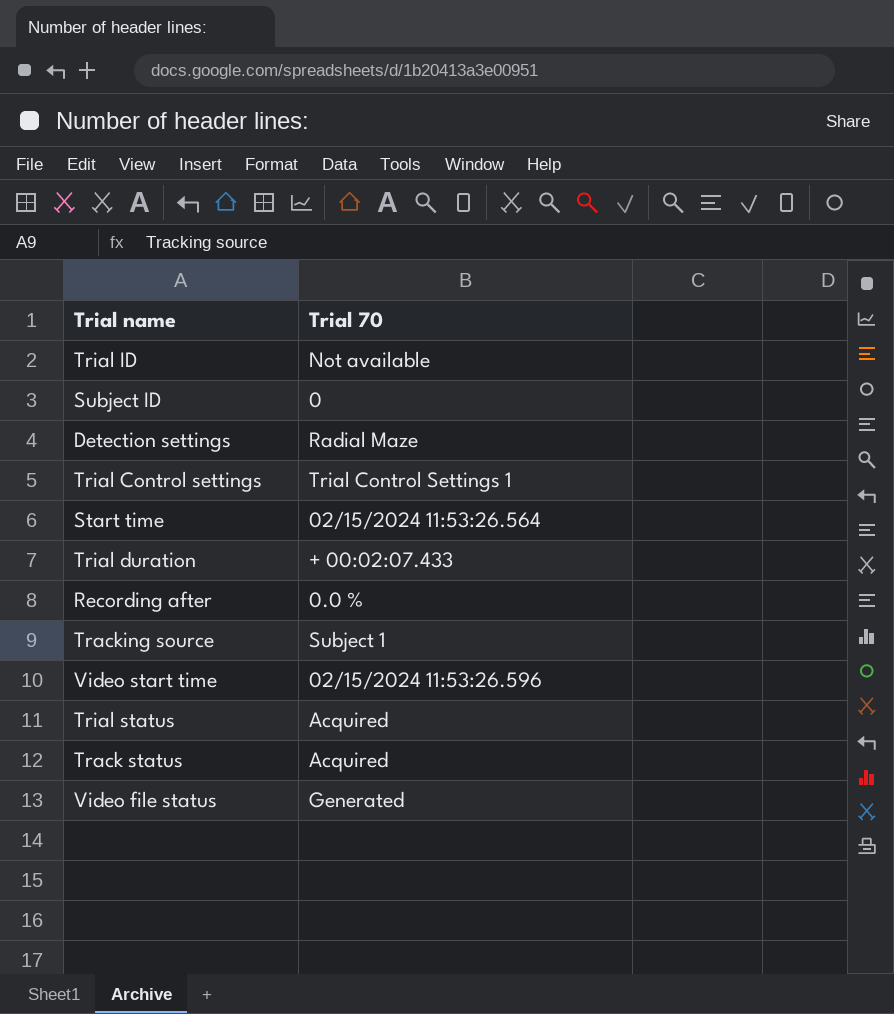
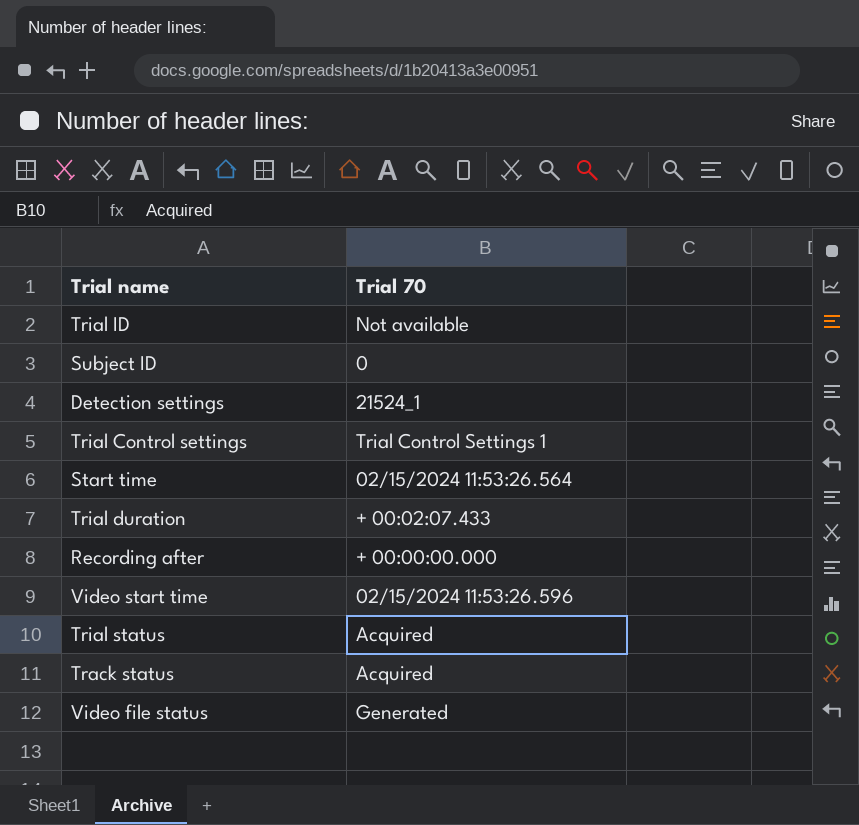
row Tracking source: Subject 1 -> none
Detection settings | Trial 70: Radial Maze -> 21524_1
Recording after | Trial 70: 0.0 % -> + 00:00:00.000

